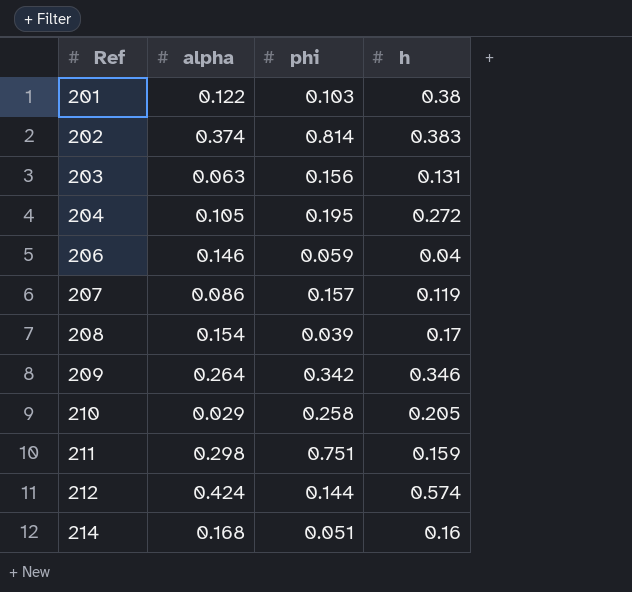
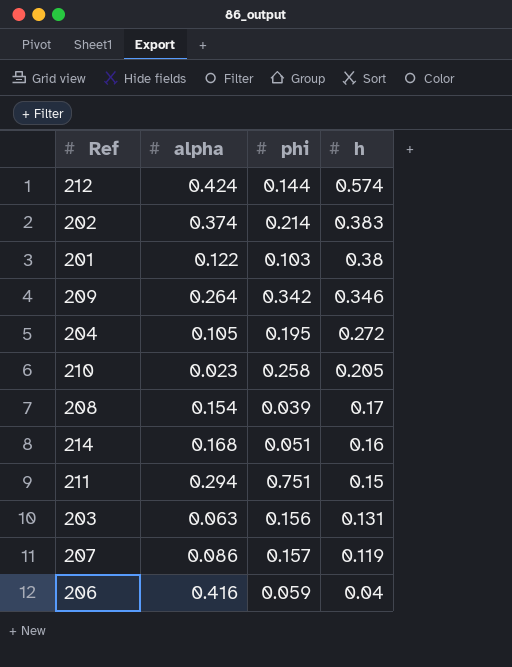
row order: Ref ascending -> h descending
202 | phi: 0.814 -> 0.214
210 | alpha: 0.029 -> 0.023
211 | alpha: 0.298 -> 0.294
211 | h: 0.159 -> 0.15
206 | alpha: 0.146 -> 0.416

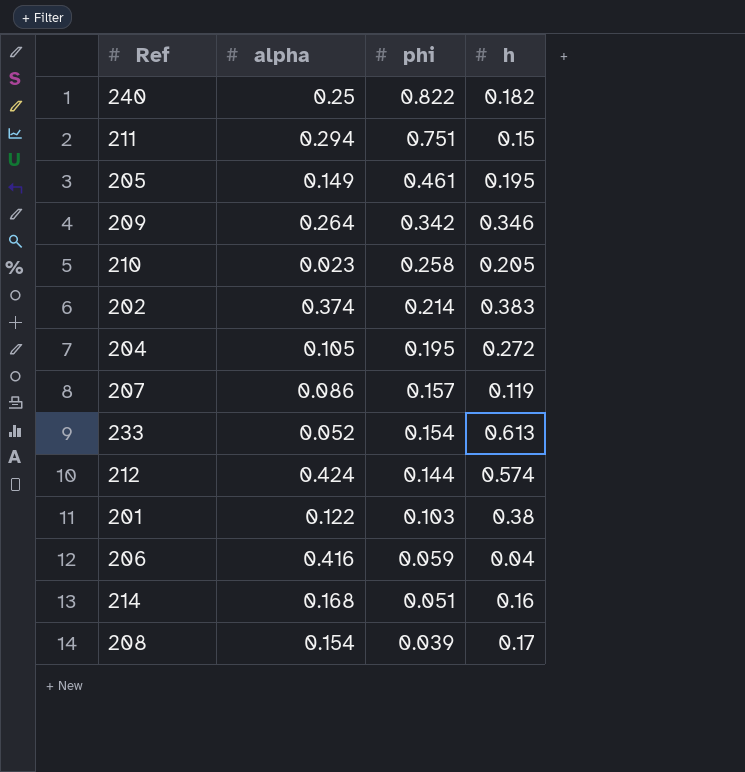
row order: h descending -> phi descending
row 203: 0.063 | 0.156 | 0.131 -> none
row 240: none -> 0.25 | 0.822 | 0.182
row 205: none -> 0.149 | 0.461 | 0.195
row 233: none -> 0.052 | 0.154 | 0.613

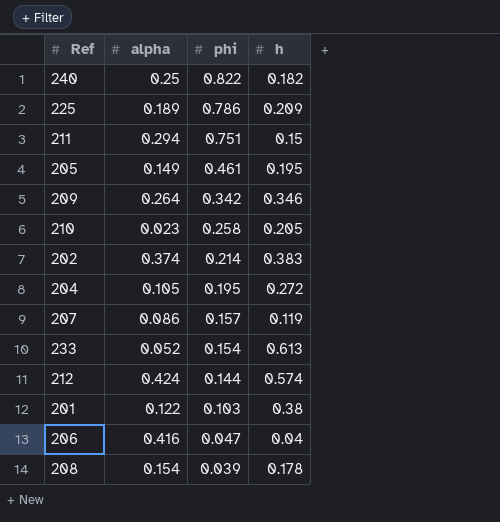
row 214: 0.168 | 0.051 | 0.16 -> none
row 225: none -> 0.189 | 0.786 | 0.209
206 | phi: 0.059 -> 0.047
208 | h: 0.17 -> 0.178

